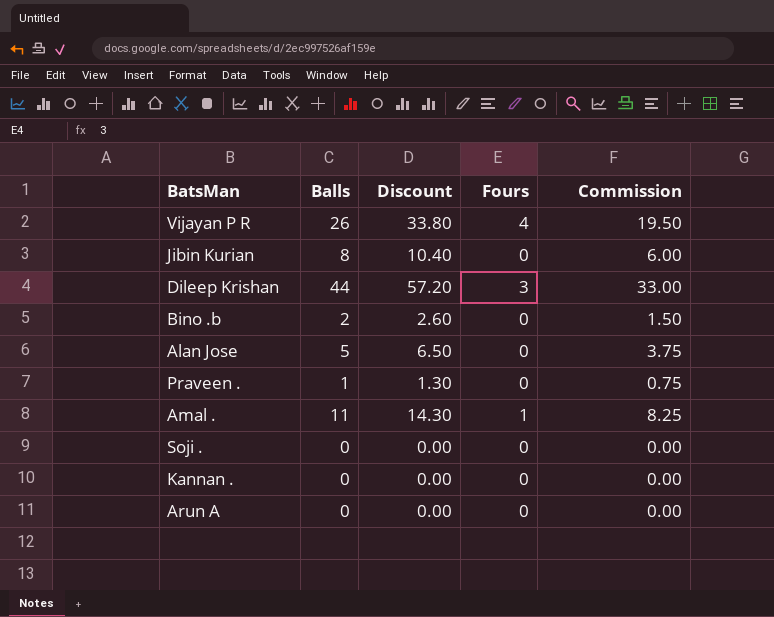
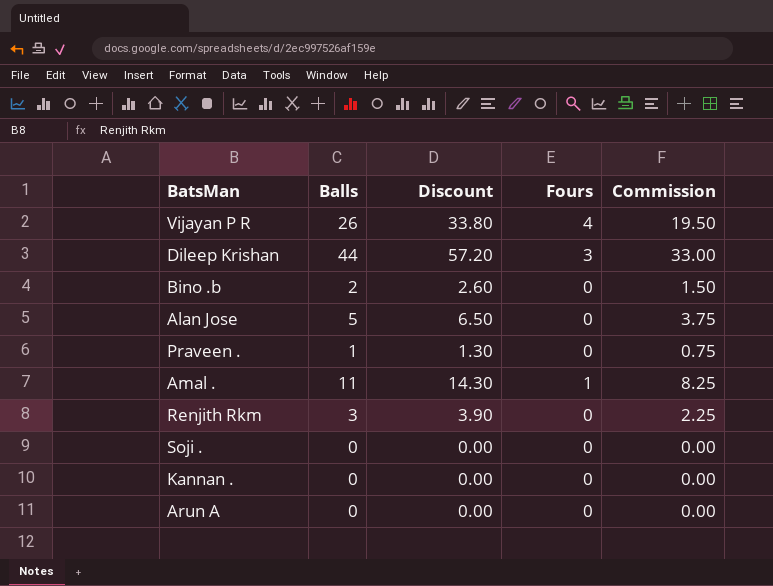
row Jibin Kurian: 8 | 10.40 | 0 | 6.00 -> none
row Renjith Rkm: none -> 3 | 3.90 | 0 | 2.25

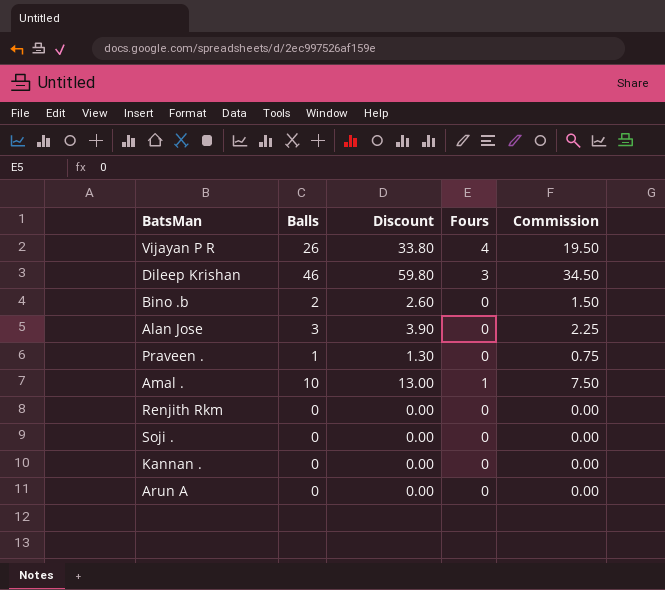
Dileep Krishan | Balls: 44 -> 46
Dileep Krishan | Discount: 57.20 -> 59.80
Dileep Krishan | Commission: 33.00 -> 34.50
Alan Jose | Balls: 5 -> 3
Alan Jose | Discount: 6.50 -> 3.90
Alan Jose | Commission: 3.75 -> 2.25
Amal . | Balls: 11 -> 10
Amal . | Discount: 14.30 -> 13.00
Amal . | Commission: 8.25 -> 7.50
Renjith Rkm | Balls: 3 -> 0
Renjith Rkm | Discount: 3.90 -> 0.00
Renjith Rkm | Commission: 2.25 -> 0.00

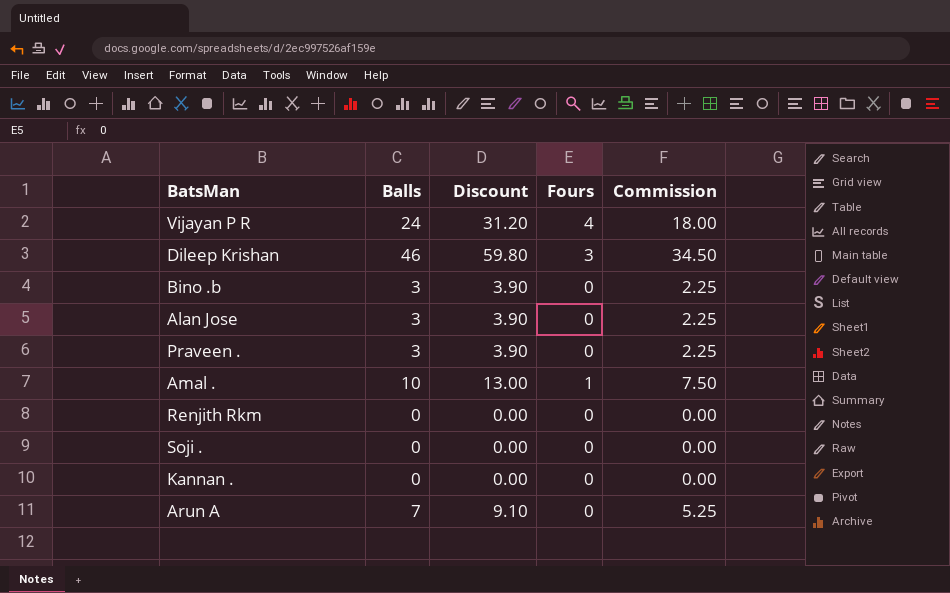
Vijayan P R | Balls: 26 -> 24
Vijayan P R | Discount: 33.80 -> 31.20
Vijayan P R | Commission: 19.50 -> 18.00
Bino .b | Balls: 2 -> 3
Bino .b | Discount: 2.60 -> 3.90
Bino .b | Commission: 1.50 -> 2.25
Praveen . | Balls: 1 -> 3
Praveen . | Discount: 1.30 -> 3.90
Praveen . | Commission: 0.75 -> 2.25
Arun A | Balls: 0 -> 7
Arun A | Discount: 0.00 -> 9.10
Arun A | Commission: 0.00 -> 5.25

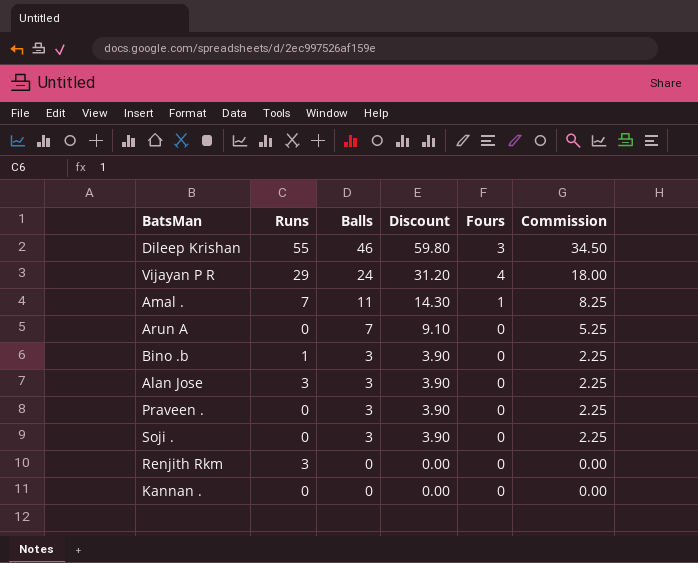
row order: none -> Balls descending
column Runs | position: none -> 2
Amal . | Balls: 10 -> 11
Amal . | Discount: 13.00 -> 14.30
Amal . | Commission: 7.50 -> 8.25
Soji . | Balls: 0 -> 3
Soji . | Discount: 0.00 -> 3.90
Soji . | Commission: 0.00 -> 2.25

